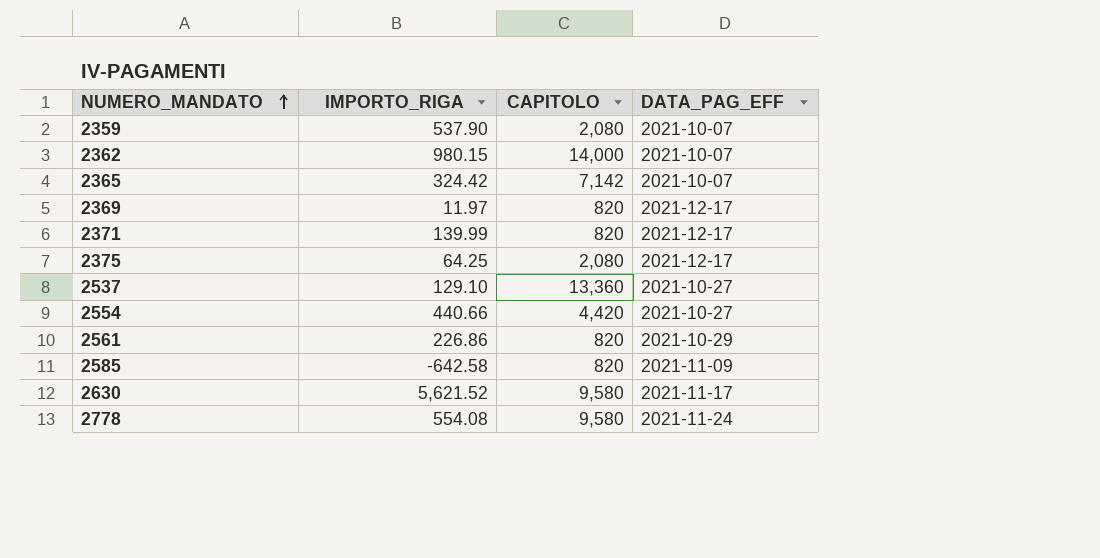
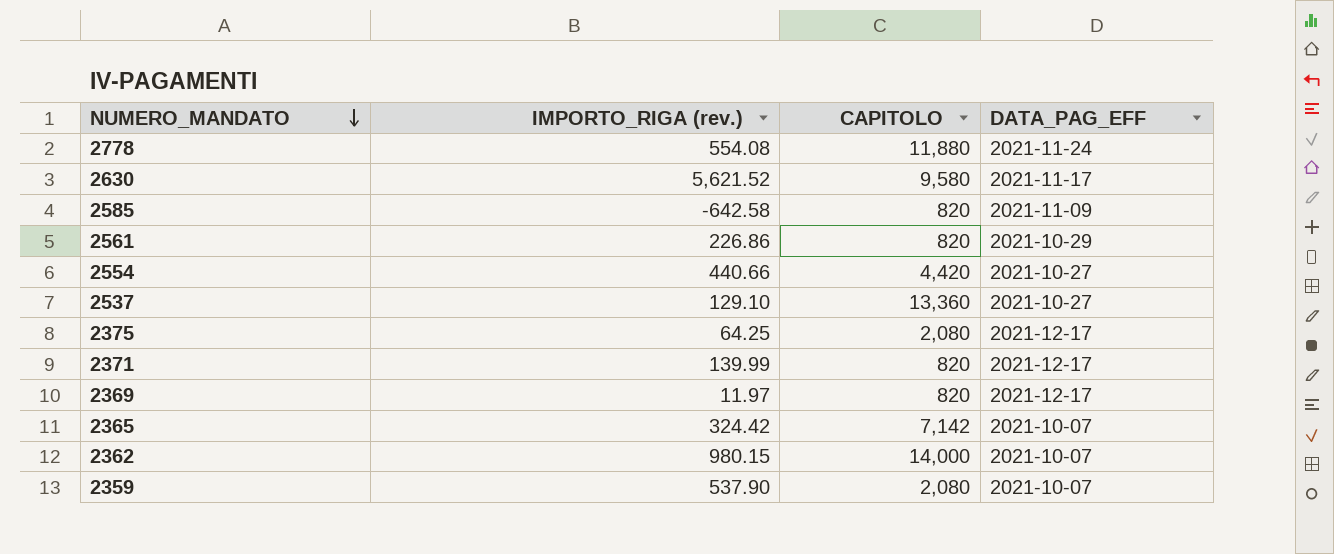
row order: NUMERO_MANDATO ascending -> NUMERO_MANDATO descending
column name: IMPORTO_RIGA -> IMPORTO_RIGA (rev.)
2778 | CAPITOLO: 9,580 -> 11,880

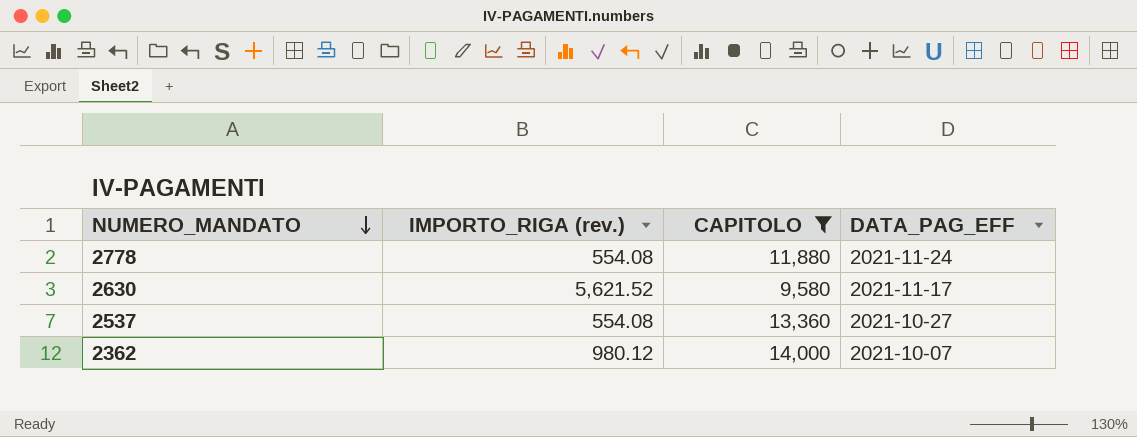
filter: none -> CAPITOLO >= 9,580
2537 | IMPORTO_RIGA (rev.): 129.10 -> 554.08
2362 | IMPORTO_RIGA (rev.): 980.15 -> 980.12

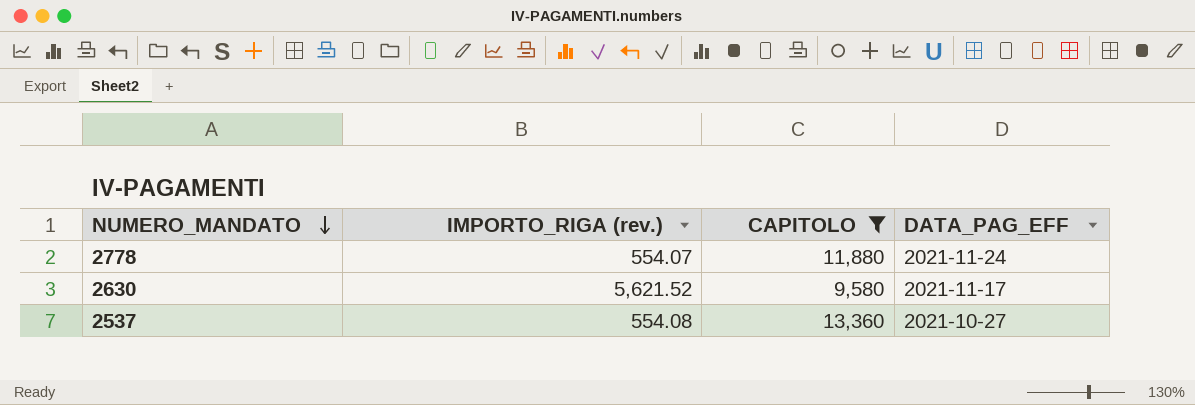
row 2362: 980.12 | 14,000 | 2021-10-07 -> none
2778 | IMPORTO_RIGA (rev.): 554.08 -> 554.07

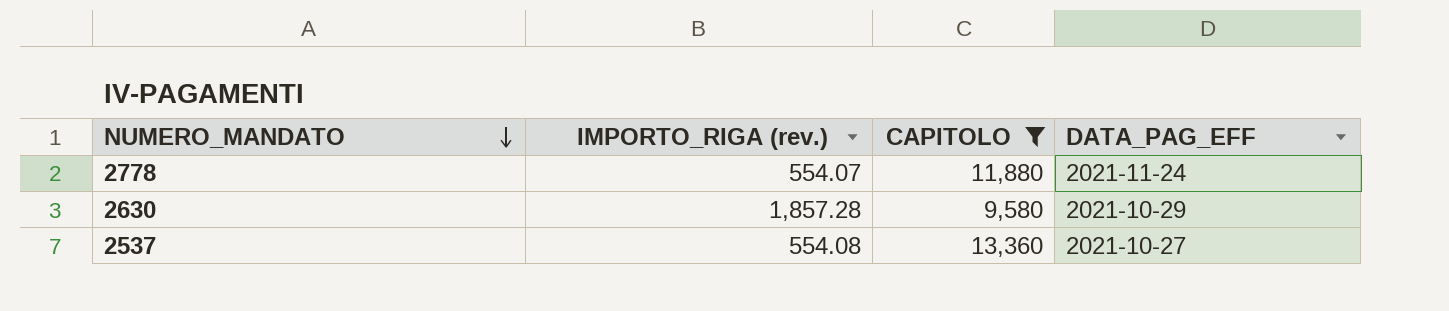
2630 | IMPORTO_RIGA (rev.): 5,621.52 -> 1,857.28
2630 | DATA_PAG_EFF: 2021-11-17 -> 2021-10-29

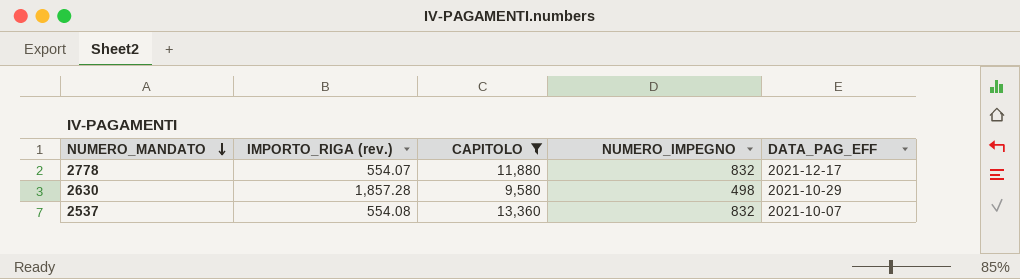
column NUMERO_IMPEGNO | position: none -> 4
2778 | DATA_PAG_EFF: 2021-11-24 -> 2021-12-17
2537 | DATA_PAG_EFF: 2021-10-27 -> 2021-10-07

